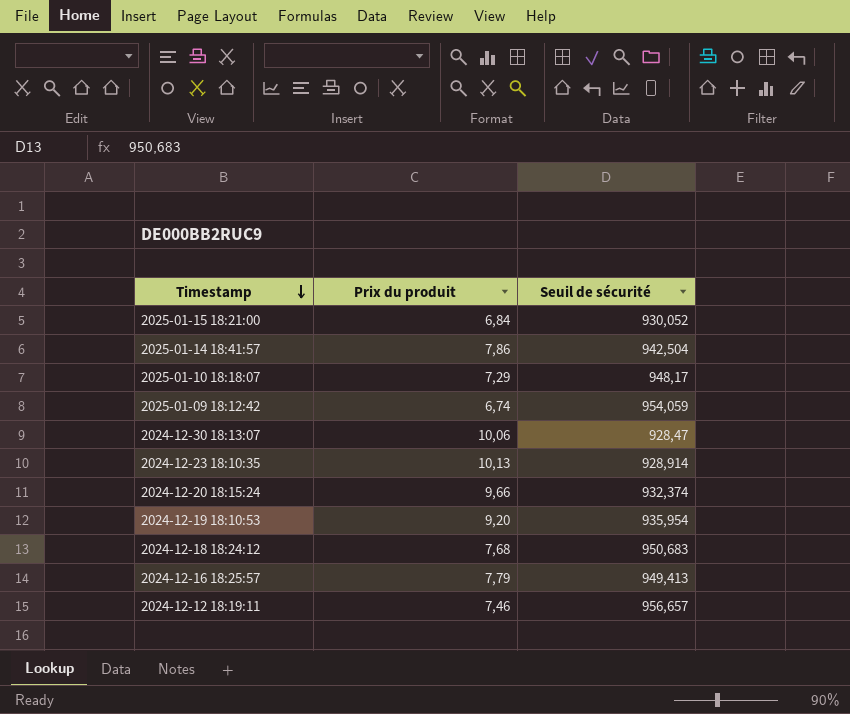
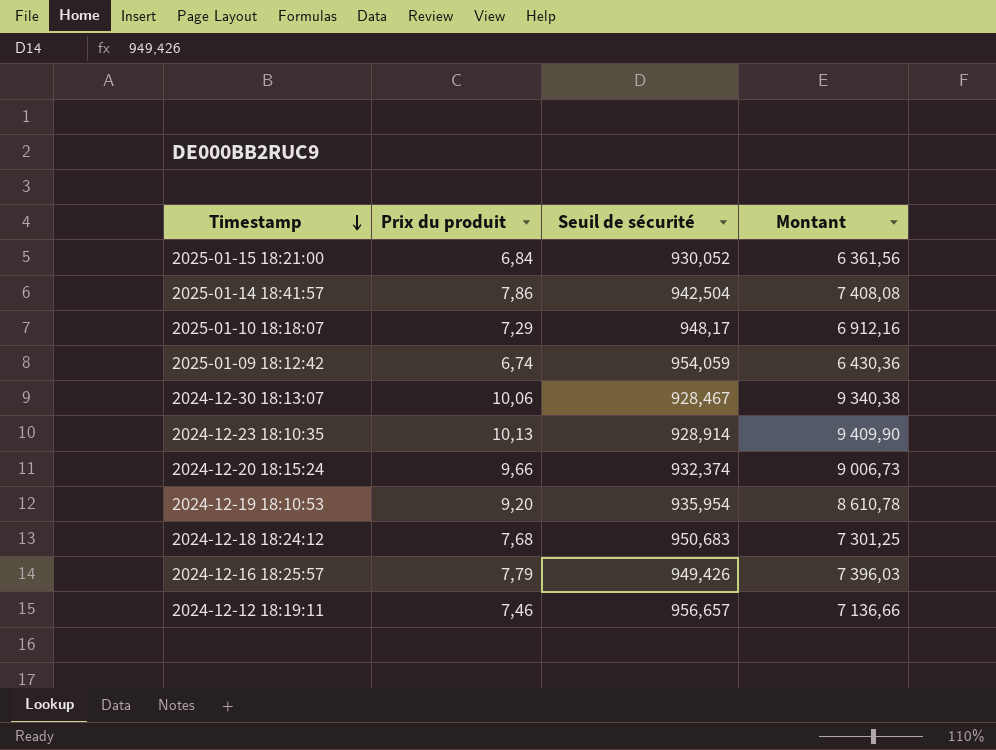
column Montant | formula: none -> [Prix du produit] * [Seuil de sécurité]
2024-12-30 18:13:07 | Seuil de sécurité: 928,47 -> 928,467
2024-12-16 18:25:57 | Seuil de sécurité: 949,413 -> 949,426

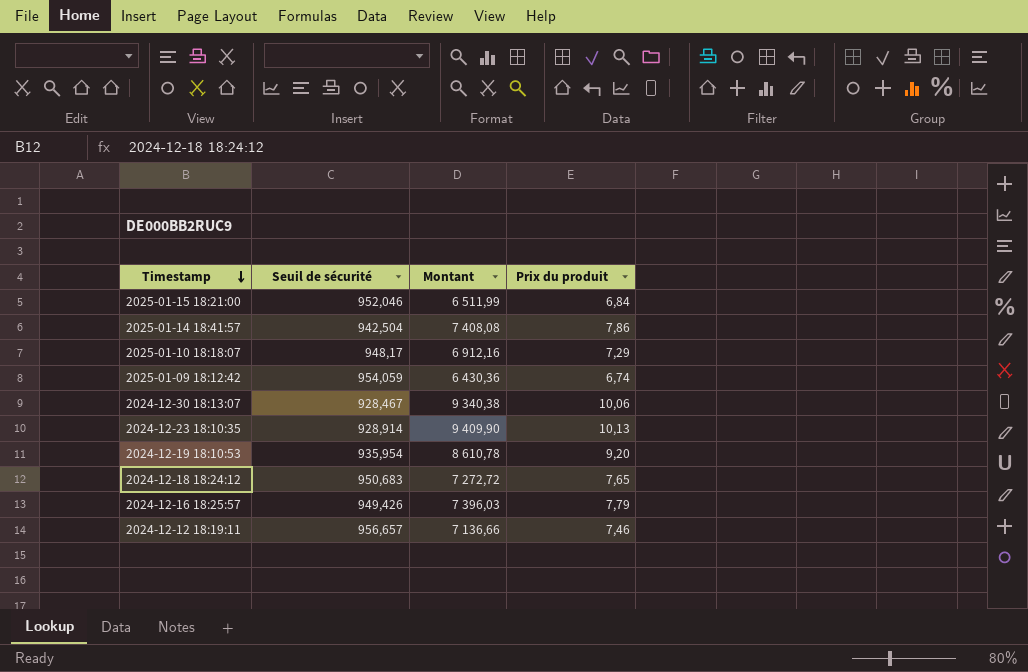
column Prix du produit | position: 2 -> 4
row 2024-12-20 18:15:24: 9,66 | 932,374 | 9 006,73 -> none
2025-01-15 18:21:00 | Seuil de sécurité: 930,052 -> 952,046
2025-01-15 18:21:00 | Montant: 6 361,56 -> 6 511,99
2024-12-18 18:24:12 | Montant: 7 301,25 -> 7 272,72
2024-12-18 18:24:12 | Prix du produit: 7,68 -> 7,65

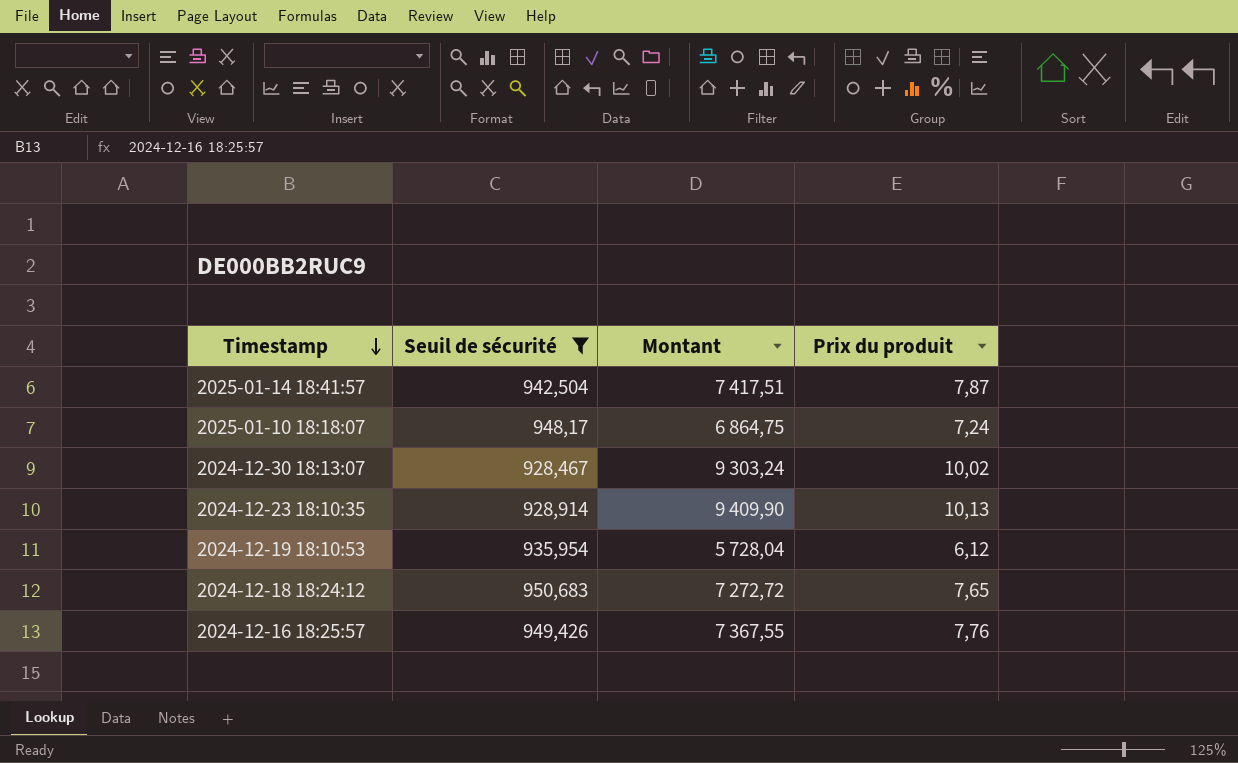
filter: none -> Seuil de sécurité <= 950,683
2025-01-14 18:41:57 | Montant: 7 408,08 -> 7 417,51
2025-01-14 18:41:57 | Prix du produit: 7,86 -> 7,87
2025-01-10 18:18:07 | Montant: 6 912,16 -> 6 864,75
2025-01-10 18:18:07 | Prix du produit: 7,29 -> 7,24
2024-12-30 18:13:07 | Montant: 9 340,38 -> 9 303,24
2024-12-30 18:13:07 | Prix du produit: 10,06 -> 10,02
2024-12-19 18:10:53 | Montant: 8 610,78 -> 5 728,04
2024-12-19 18:10:53 | Prix du produit: 9,20 -> 6,12
2024-12-16 18:25:57 | Montant: 7 396,03 -> 7 367,55
2024-12-16 18:25:57 | Prix du produit: 7,79 -> 7,76

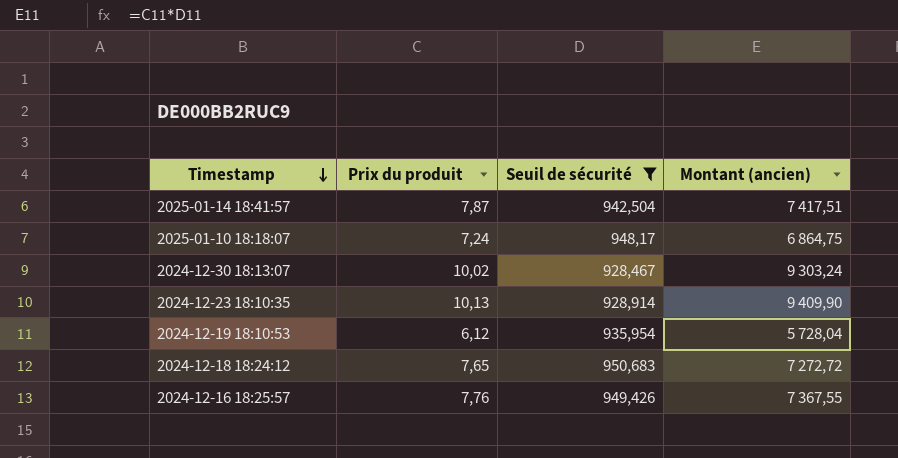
column Prix du produit | position: 4 -> 2
column name: Montant -> Montant (ancien)

